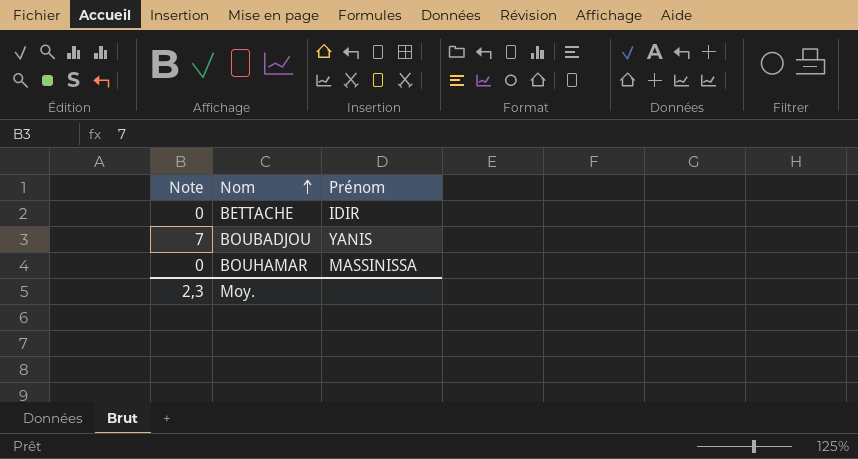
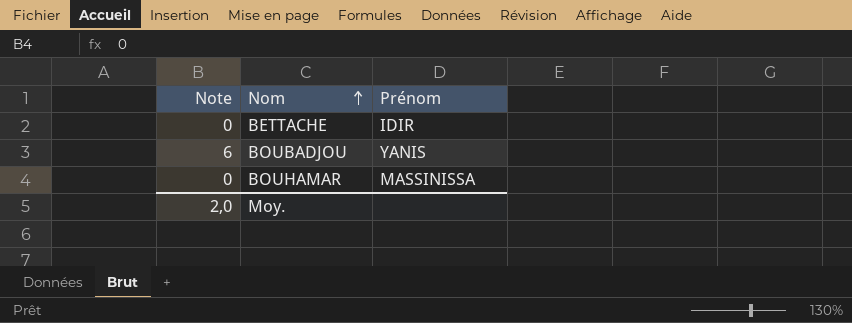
BOUBADJOU | Note: 7 -> 6
Moy. | Note: 2,3 -> 2,0

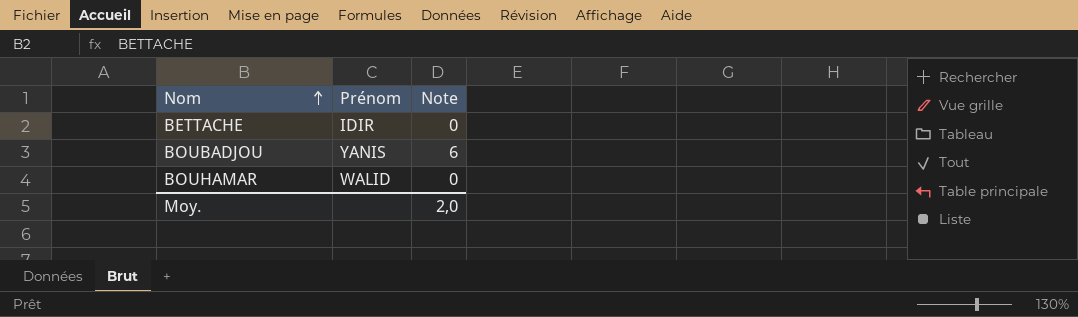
column Note | position: 1 -> 3
BOUHAMAR | Prénom: MASSINISSA -> WALID

